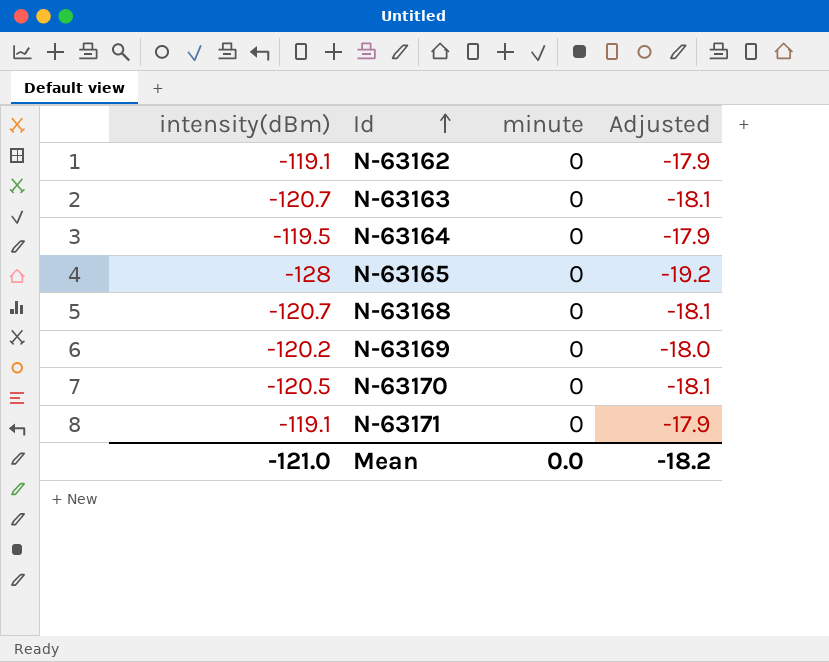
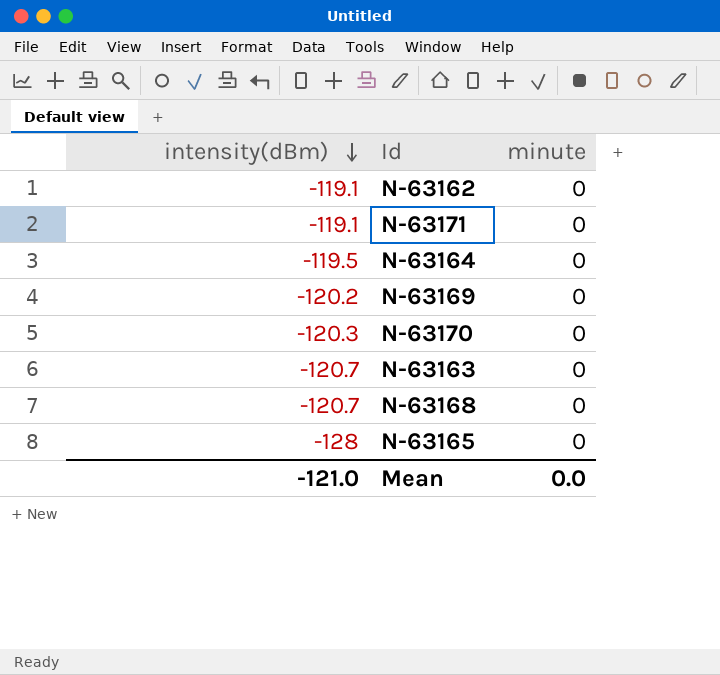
row order: Id ascending -> intensity(dBm) descending
column Adjusted | formula: [intensity(dBm)] * 0.15 -> none
N-63170 | intensity(dBm): -120.5 -> -120.3

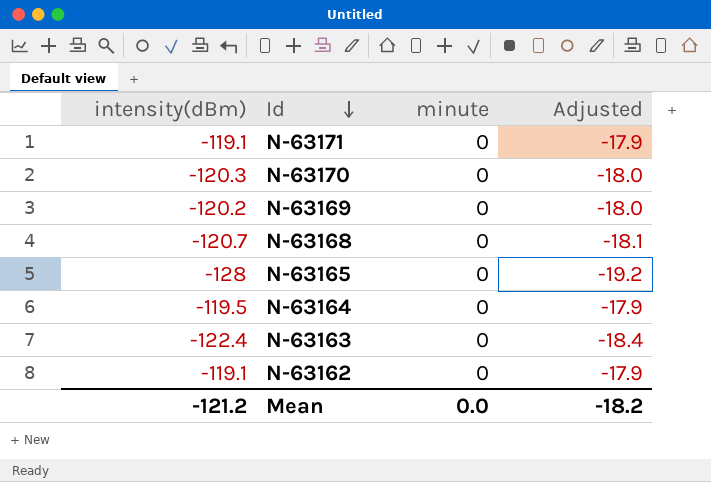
row order: intensity(dBm) descending -> Id descending
column Adjusted | formula: none -> [intensity(dBm)] * 0.15
N-63163 | intensity(dBm): -120.7 -> -122.4
Mean | intensity(dBm): -121.0 -> -121.2

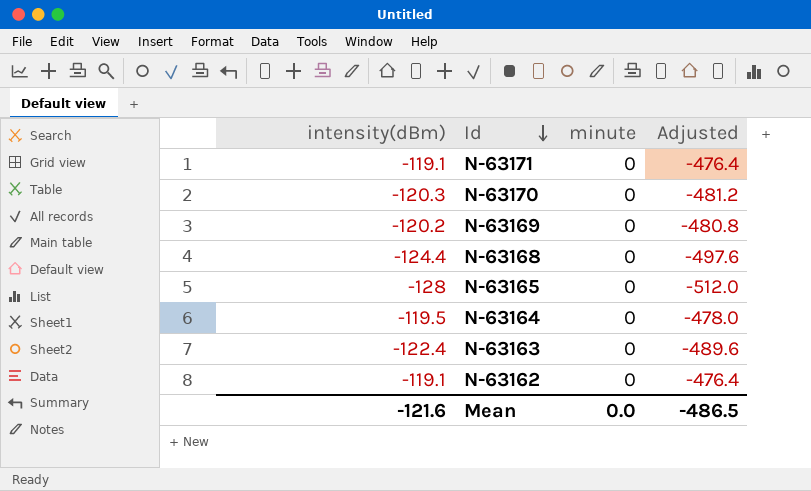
column Adjusted | formula: [intensity(dBm)] * 0.15 -> [intensity(dBm)] * 4
N-63168 | intensity(dBm): -120.7 -> -124.4
Mean | intensity(dBm): -121.2 -> -121.6
Mean | Adjusted: -18.2 -> -486.5

